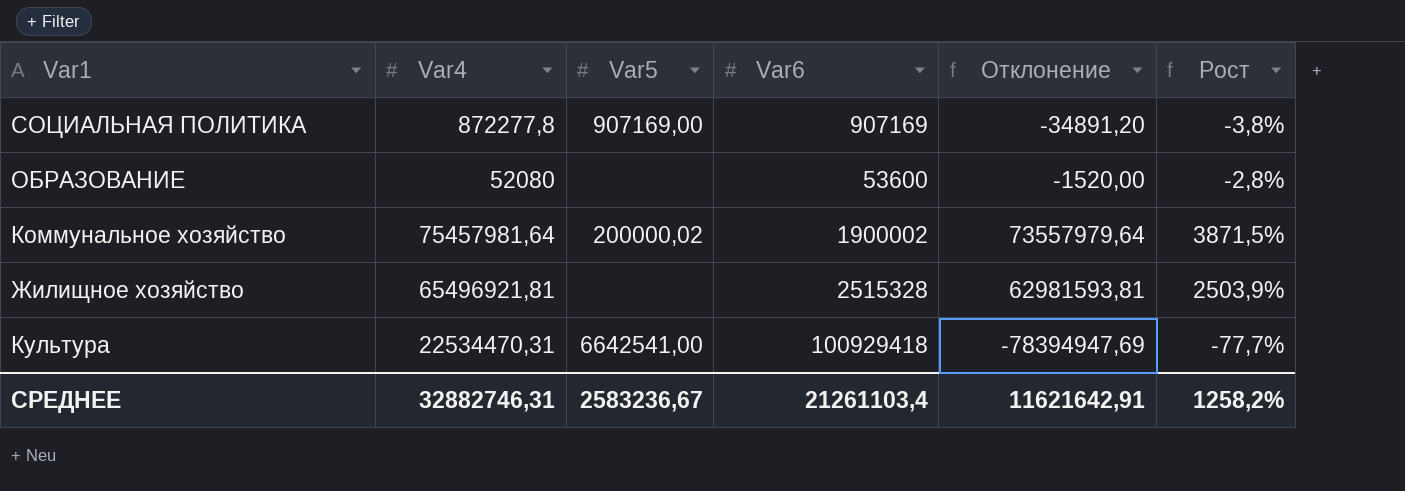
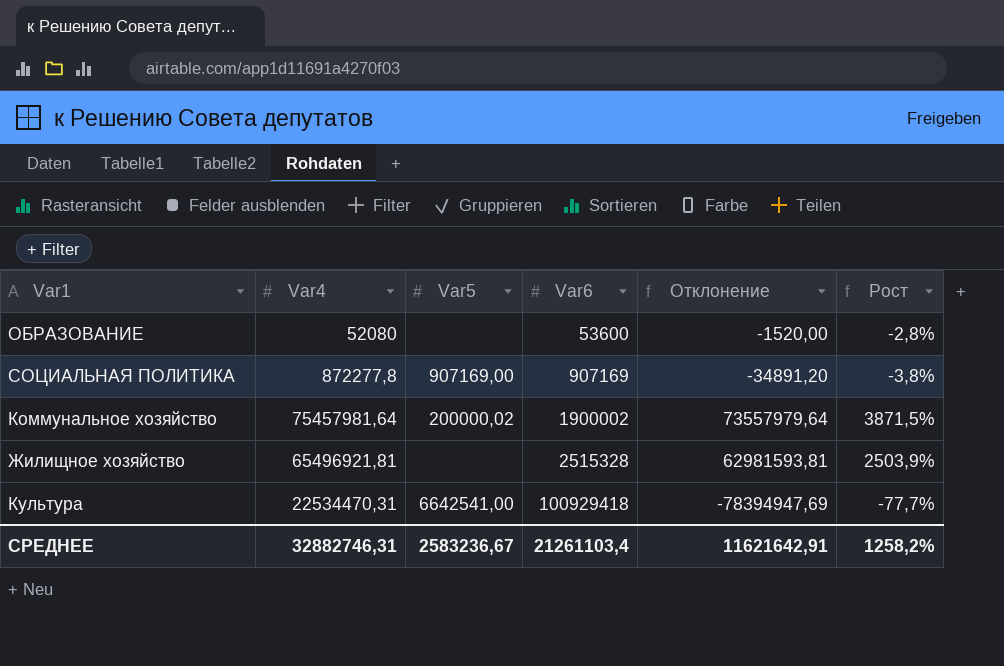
row order: none -> Var6 ascending

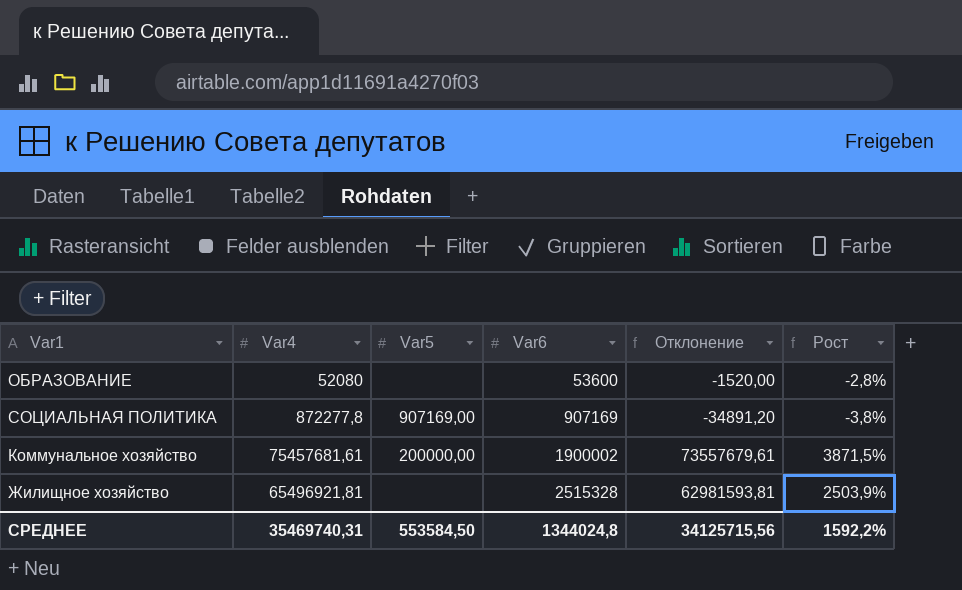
row Культура: 22534470,31 | 6642541,00 | 100929418 | -78394947,69 | -77,7% -> none
Коммунальное хозяйство | Var4: 75457981,64 -> 75457681,61
Коммунальное хозяйство | Var5: 200000,02 -> 200000,00
Коммунальное хозяйство | Отклонение: 73557979,64 -> 73557679,61
СРЕДНЕЕ | Var4: 32882746,31 -> 35469740,31
СРЕДНЕЕ | Var5: 2583236,67 -> 553584,50
СРЕДНЕЕ | Var6: 21261103,4 -> 1344024,8
СРЕДНЕЕ | Отклонение: 11621642,91 -> 34125715,56
СРЕДНЕЕ | Рост: 1258,2% -> 1592,2%

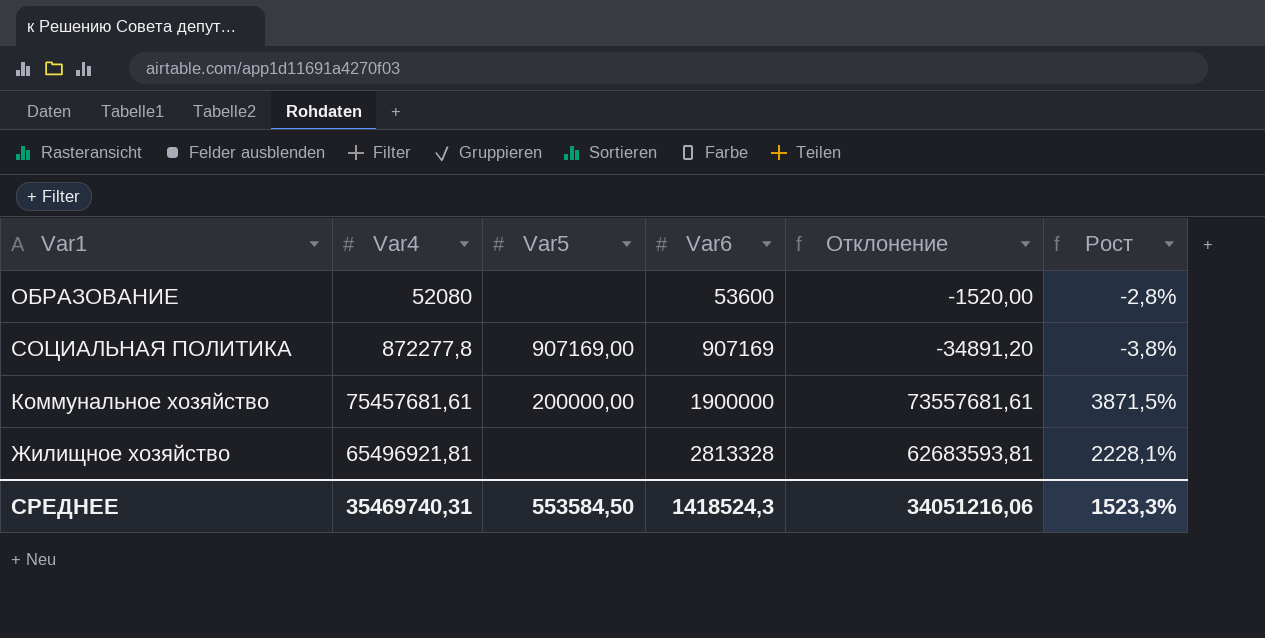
Коммунальное хозяйство | Var6: 1900002 -> 1900000
Коммунальное хозяйство | Отклонение: 73557679,61 -> 73557681,61
Жилищное хозяйство | Var6: 2515328 -> 2813328
Жилищное хозяйство | Отклонение: 62981593,81 -> 62683593,81
Жилищное хозяйство | Рост: 2503,9% -> 2228,1%
СРЕДНЕЕ | Var6: 1344024,8 -> 1418524,3
СРЕДНЕЕ | Отклонение: 34125715,56 -> 34051216,06
СРЕДНЕЕ | Рост: 1592,2% -> 1523,3%

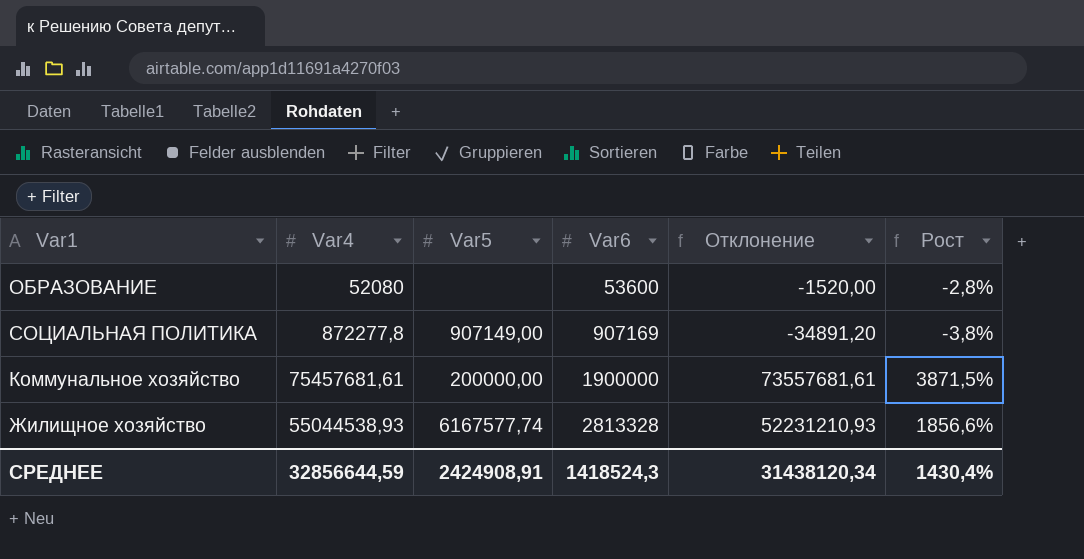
СОЦИАЛЬНАЯ ПОЛИТИКА | Var5: 907169,00 -> 907149,00
Жилищное хозяйство | Var4: 65496921,81 -> 55044538,93
Жилищное хозяйство | Var5: none -> 6167577,74
Жилищное хозяйство | Отклонение: 62683593,81 -> 52231210,93
Жилищное хозяйство | Рост: 2228,1% -> 1856,6%
СРЕДНЕЕ | Var4: 35469740,31 -> 32856644,59
СРЕДНЕЕ | Var5: 553584,50 -> 2424908,91
СРЕДНЕЕ | Отклонение: 34051216,06 -> 31438120,34
СРЕДНЕЕ | Рост: 1523,3% -> 1430,4%

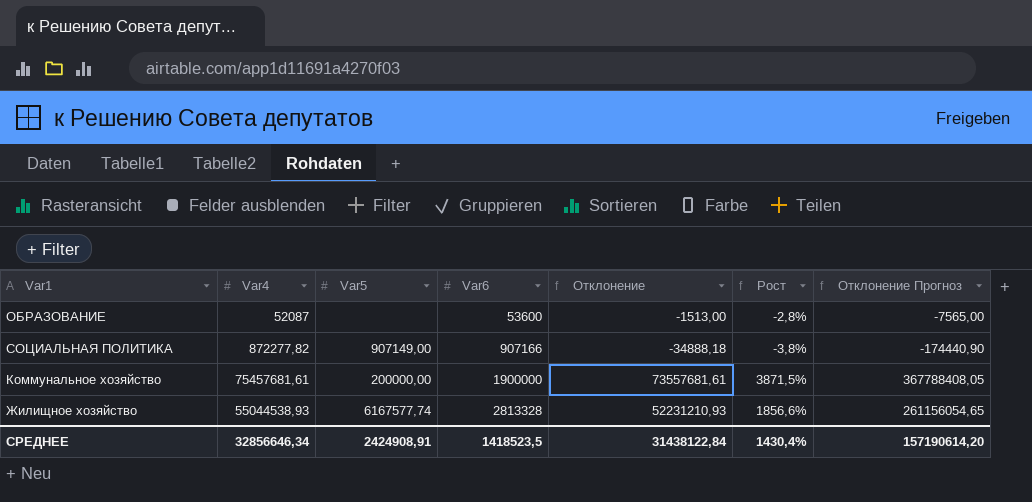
column Отклонение Прогноз | formula: none -> [Отклонение] * 5
ОБРАЗОВАНИЕ | Var4: 52080 -> 52087
ОБРАЗОВАНИЕ | Отклонение: -1520,00 -> -1513,00
СОЦИАЛЬНАЯ ПОЛИТИКА | Var4: 872277,8 -> 872277,82
СОЦИАЛЬНАЯ ПОЛИТИКА | Var6: 907169 -> 907166
СОЦИАЛЬНАЯ ПОЛИТИКА | Отклонение: -34891,20 -> -34888,18
СРЕДНЕЕ | Var4: 32856644,59 -> 32856646,34
СРЕДНЕЕ | Var6: 1418524,3 -> 1418523,5
СРЕДНЕЕ | Отклонение: 31438120,34 -> 31438122,84

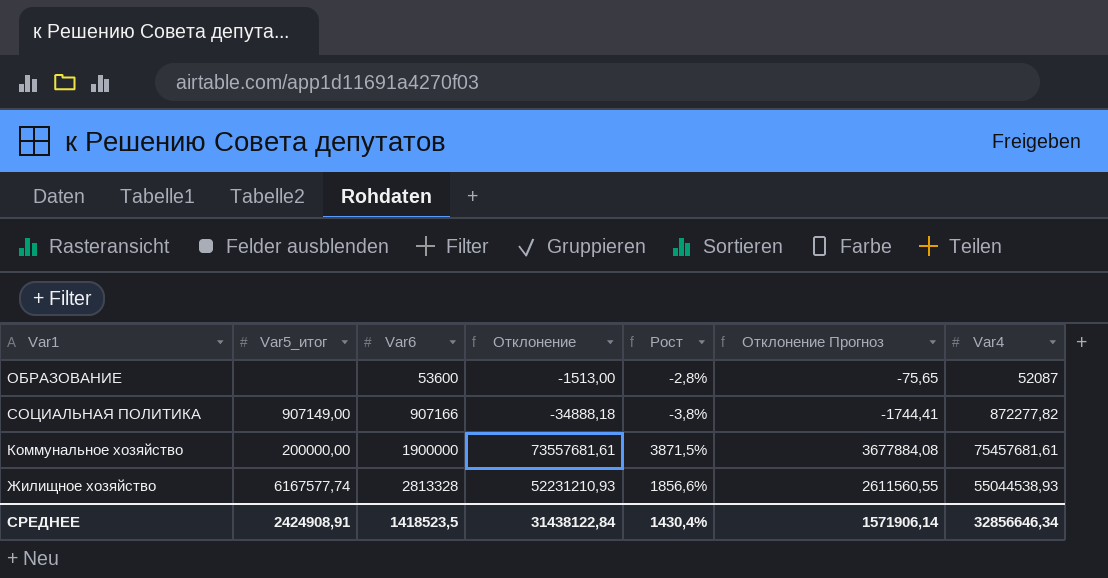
column name: Var5 -> Var5_итог
column Отклонение Прогноз | formula: [Отклонение] * 5 -> [Отклонение] * 0,05
column Var4 | position: 2 -> 7
СРЕДНЕЕ | Отклонение Прогноз: 157190614,20 -> 1571906,14

